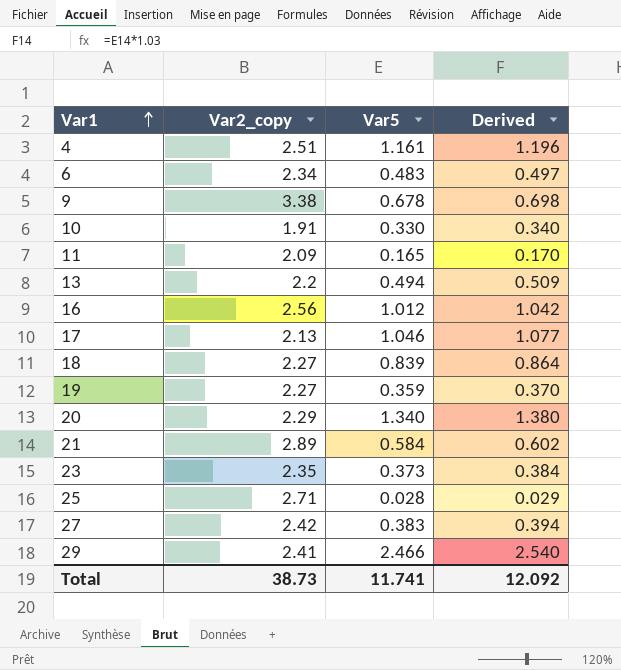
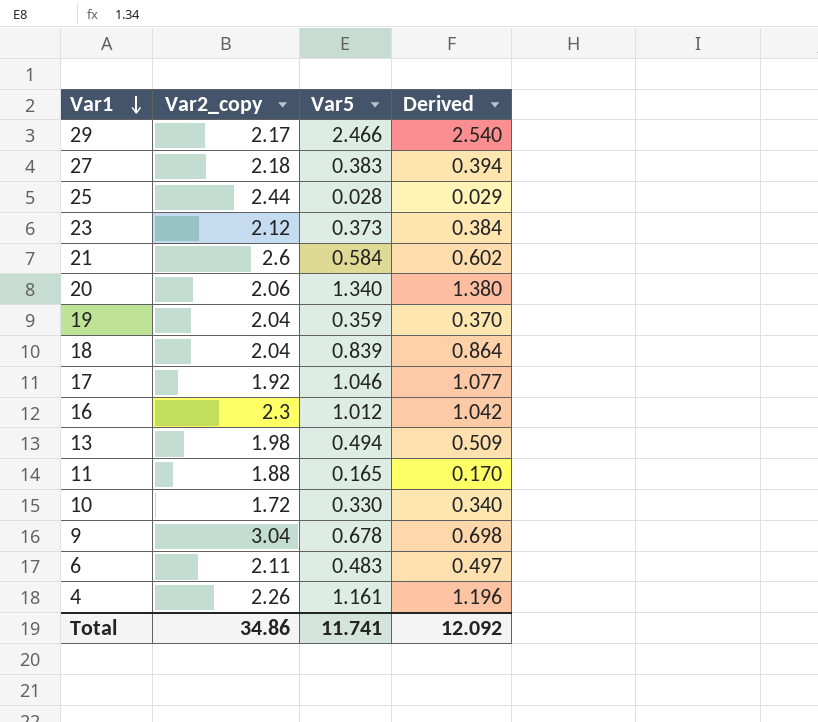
row order: Var1 ascending -> Var1 descending
29 | Var2_copy: 2.41 -> 2.17
27 | Var2_copy: 2.42 -> 2.18
25 | Var2_copy: 2.71 -> 2.44
23 | Var2_copy: 2.35 -> 2.12
21 | Var2_copy: 2.89 -> 2.6
20 | Var2_copy: 2.29 -> 2.06
19 | Var2_copy: 2.27 -> 2.04
18 | Var2_copy: 2.27 -> 2.04
17 | Var2_copy: 2.13 -> 1.92
16 | Var2_copy: 2.56 -> 2.3
13 | Var2_copy: 2.2 -> 1.98
11 | Var2_copy: 2.09 -> 1.88
10 | Var2_copy: 1.91 -> 1.72
9 | Var2_copy: 3.38 -> 3.04
6 | Var2_copy: 2.34 -> 2.11
4 | Var2_copy: 2.51 -> 2.26
Total | Var2_copy: 38.73 -> 34.86

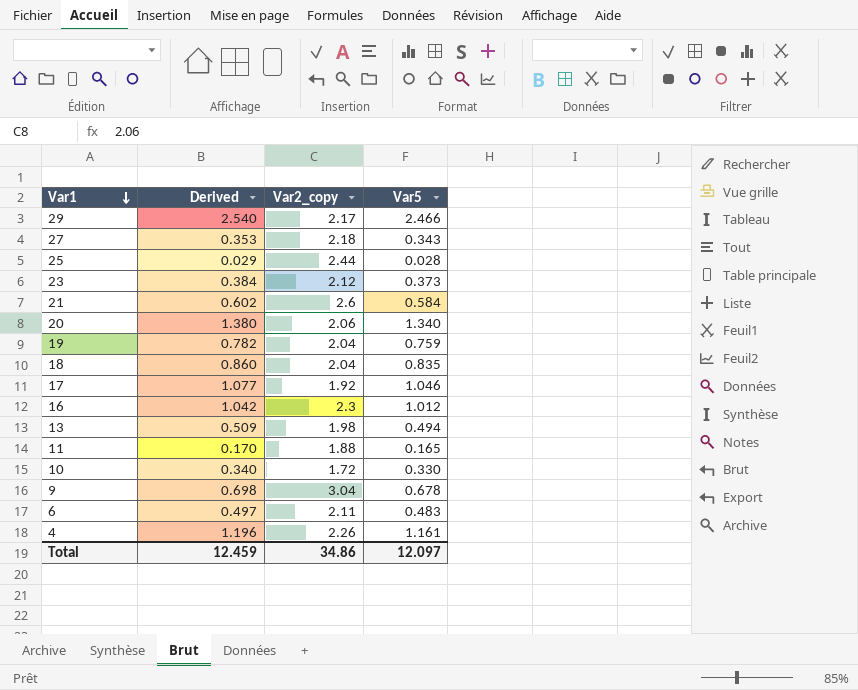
column Derived | position: 4 -> 2
27 | Derived: 0.394 -> 0.353
27 | Var5: 0.383 -> 0.343
19 | Derived: 0.370 -> 0.782
19 | Var5: 0.359 -> 0.759
18 | Derived: 0.864 -> 0.860
18 | Var5: 0.839 -> 0.835
Total | Derived: 12.092 -> 12.459
Total | Var5: 11.741 -> 12.097

